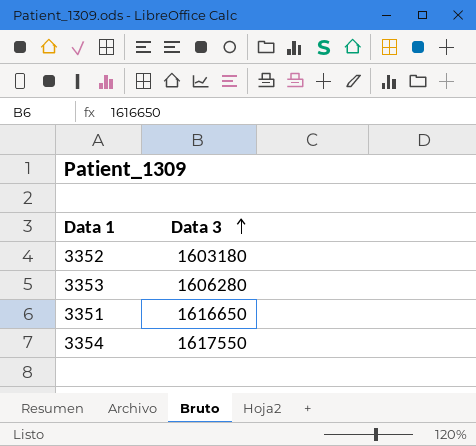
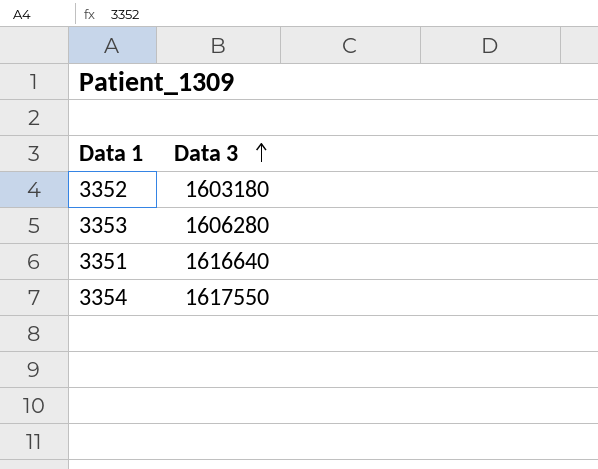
3351 | Data 3: 1616650 -> 1616640

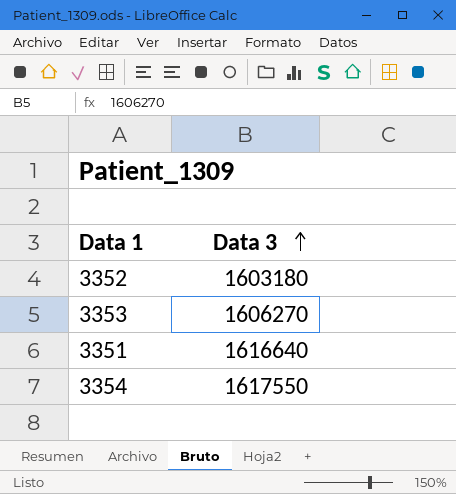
3353 | Data 3: 1606280 -> 1606270

